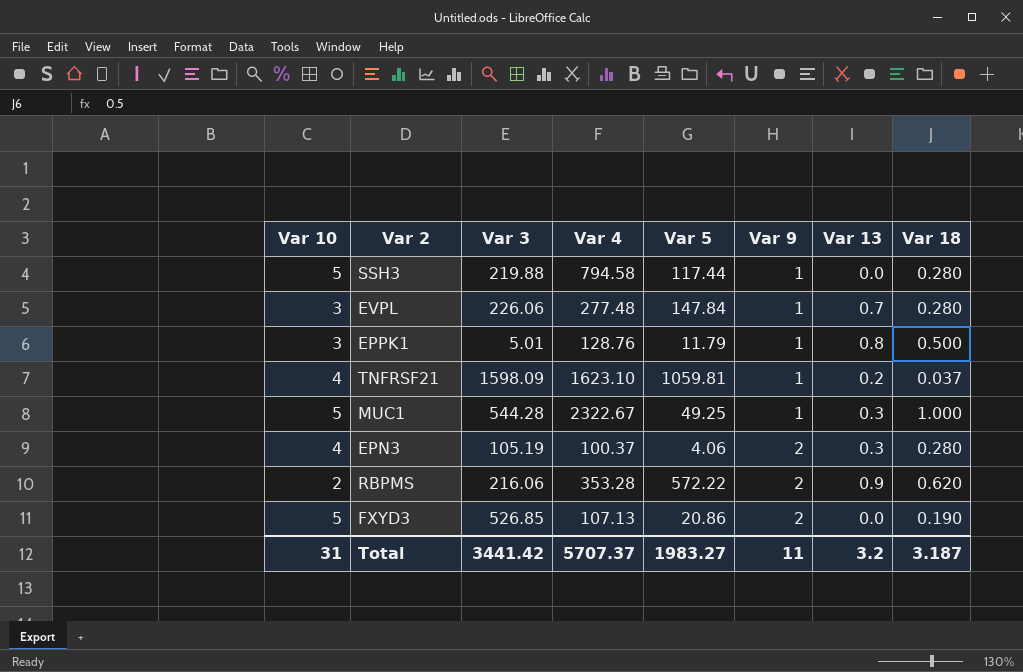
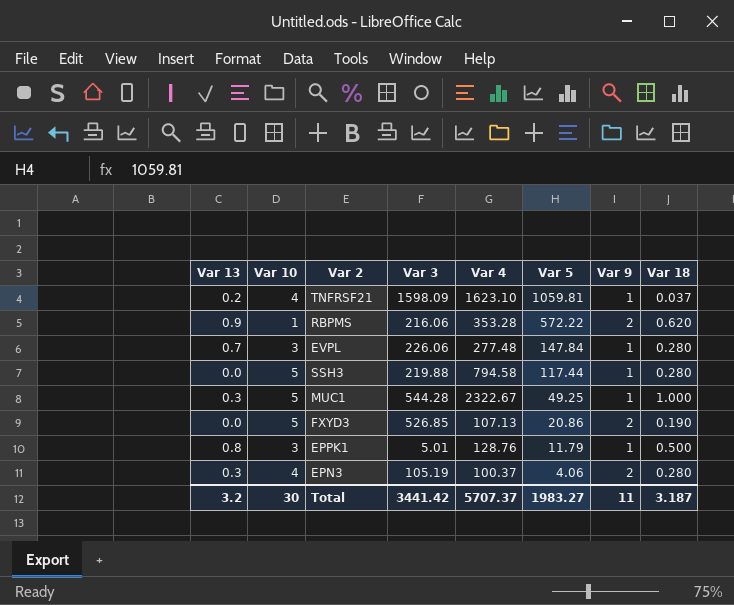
row order: Var 9 ascending -> Var 5 descending
column Var 13 | position: 7 -> 1
RBPMS | Var 10: 2 -> 1
Total | Var 10: 31 -> 30

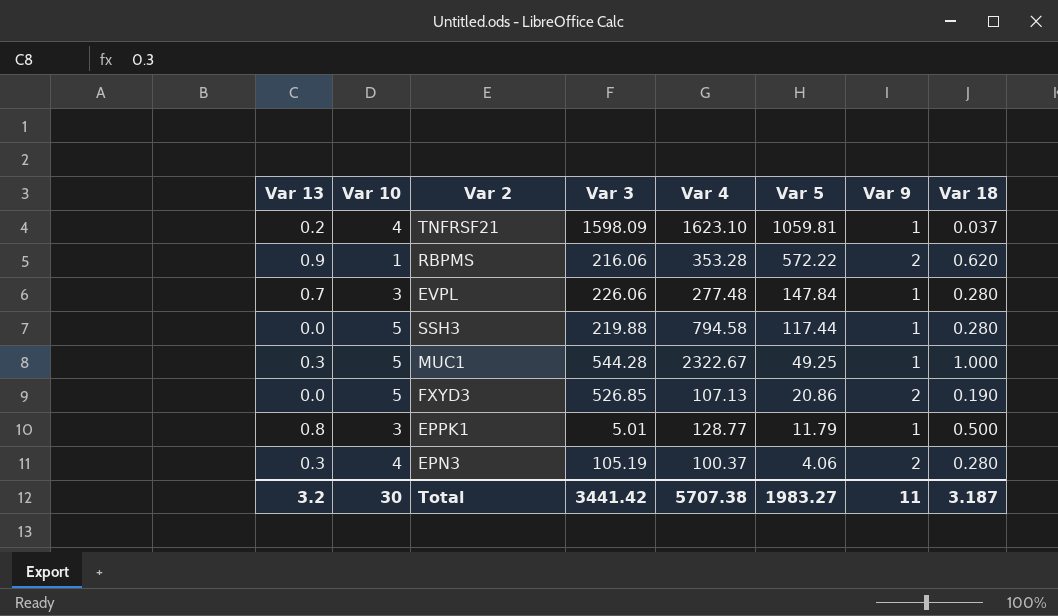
EPPK1 | Var 4: 128.76 -> 128.77
Total | Var 4: 5707.37 -> 5707.38

